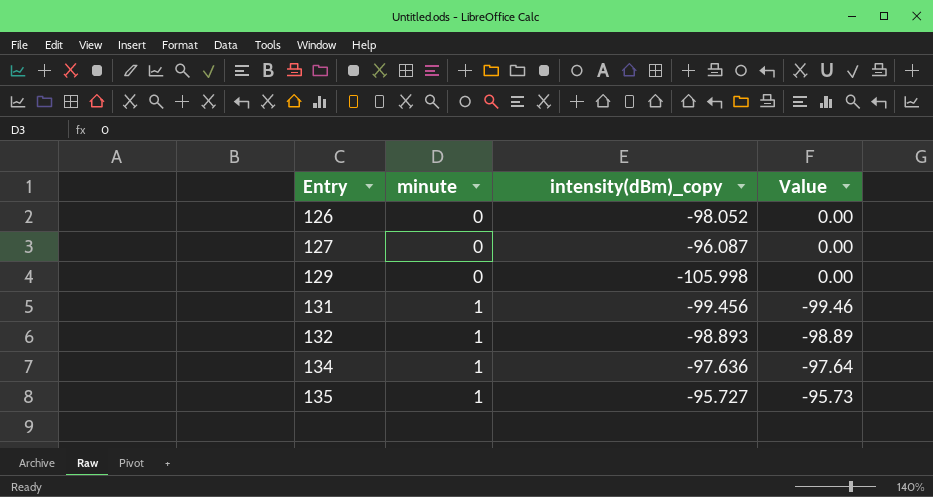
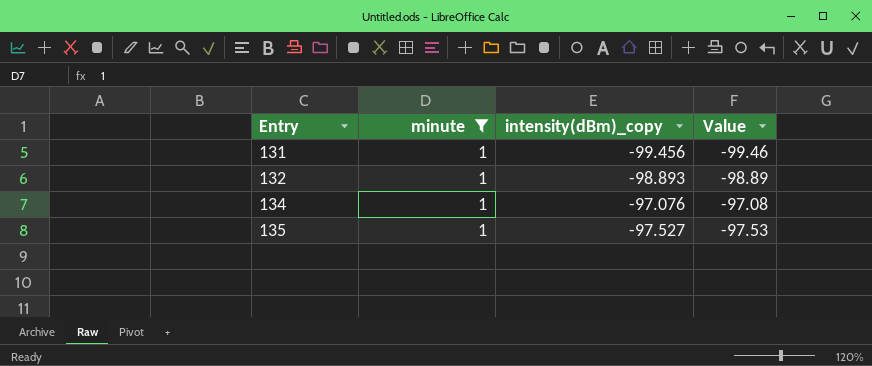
filter: none -> minute = 1
134 | intensity(dBm)_copy: -97.636 -> -97.076
134 | Value: -97.64 -> -97.08
135 | intensity(dBm)_copy: -95.727 -> -97.527
135 | Value: -95.73 -> -97.53

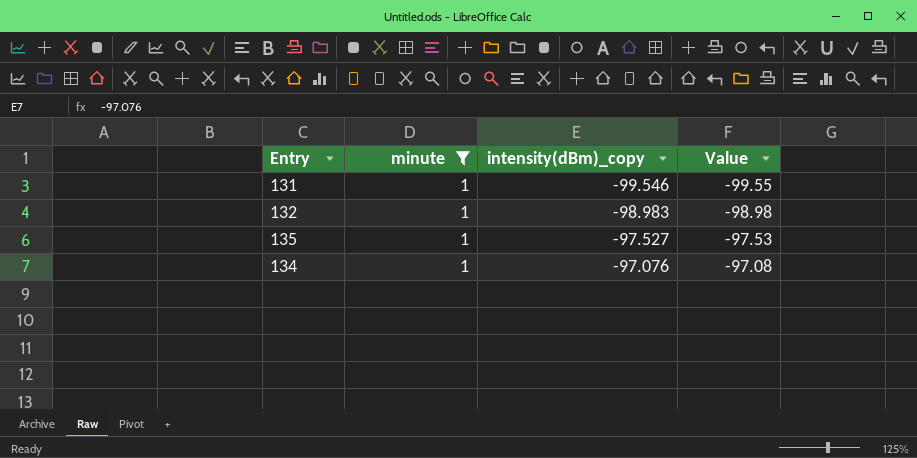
row order: Entry ascending -> intensity(dBm)_copy ascending
131 | intensity(dBm)_copy: -99.456 -> -99.546
131 | Value: -99.46 -> -99.55
132 | intensity(dBm)_copy: -98.893 -> -98.983
132 | Value: -98.89 -> -98.98

